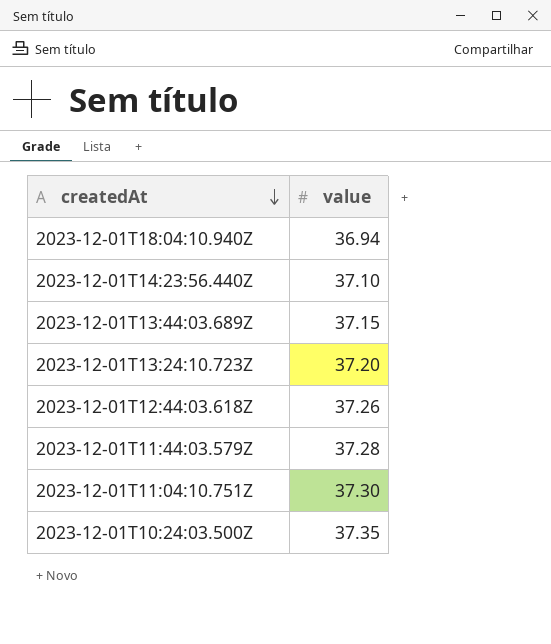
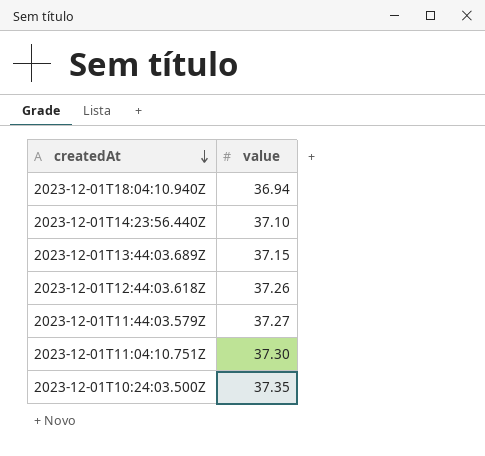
row 2023-12-01T13:24:10.723Z: 37.20 -> none
2023-12-01T11:44:03.579Z | value: 37.28 -> 37.27

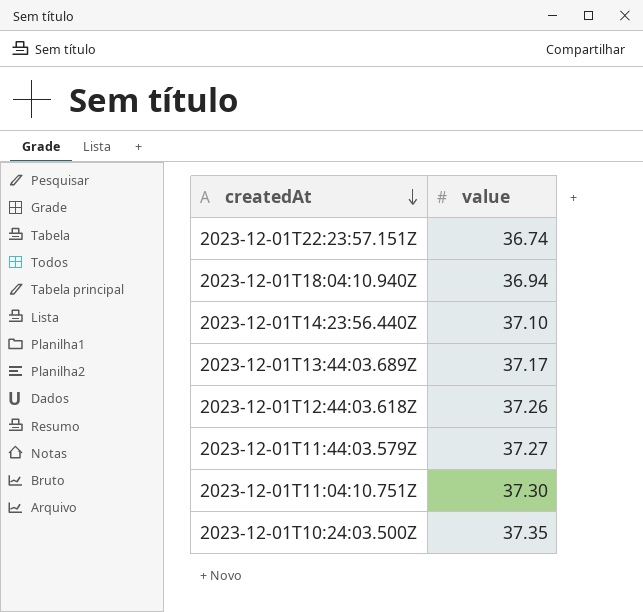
row 2023-12-01T22:23:57.151Z: none -> 36.74
2023-12-01T13:44:03.689Z | value: 37.15 -> 37.17

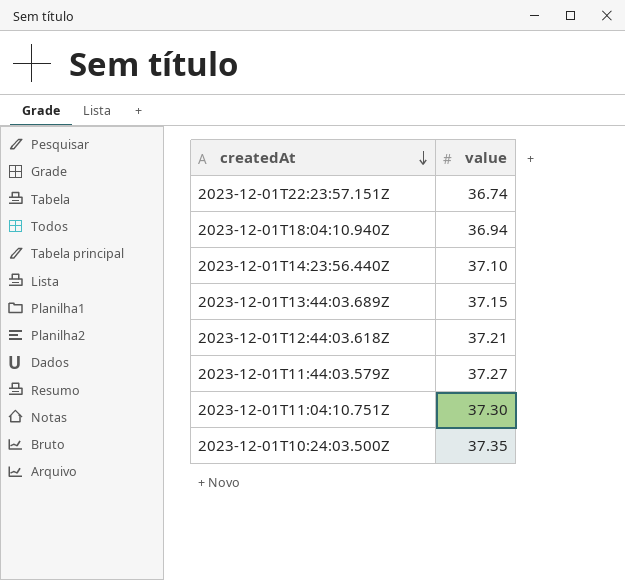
2023-12-01T13:44:03.689Z | value: 37.17 -> 37.15
2023-12-01T12:44:03.618Z | value: 37.26 -> 37.21

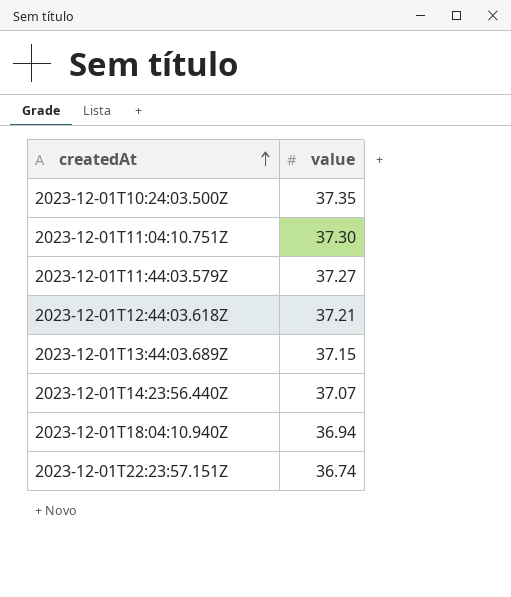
row order: createdAt descending -> createdAt ascending
2023-12-01T14:23:56.440Z | value: 37.10 -> 37.07

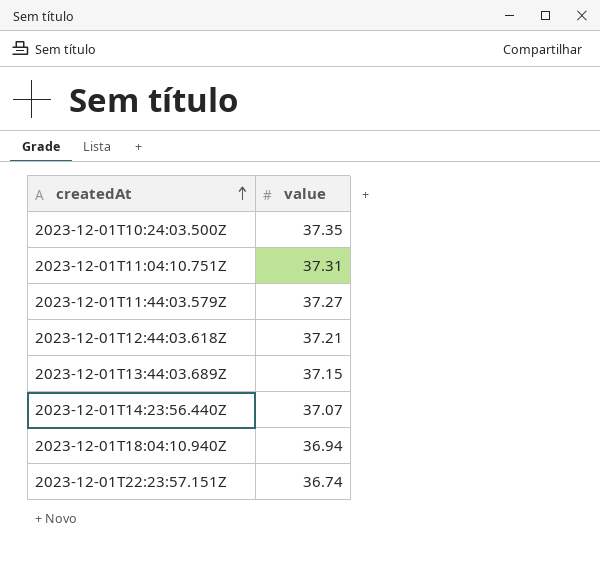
2023-12-01T11:04:10.751Z | value: 37.30 -> 37.31

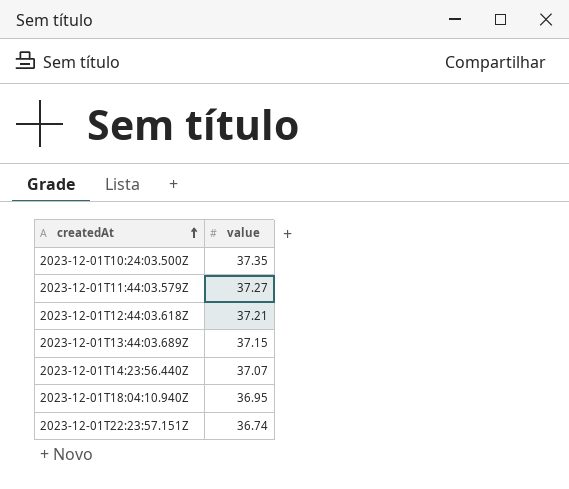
row 2023-12-01T11:04:10.751Z: 37.31 -> none
2023-12-01T18:04:10.940Z | value: 36.94 -> 36.95

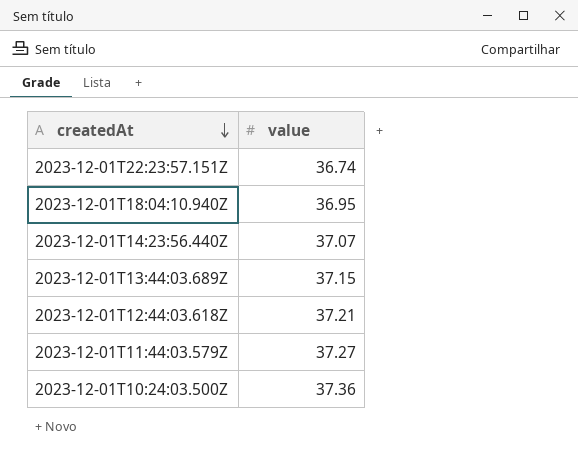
row order: createdAt ascending -> createdAt descending
2023-12-01T10:24:03.500Z | value: 37.35 -> 37.36

